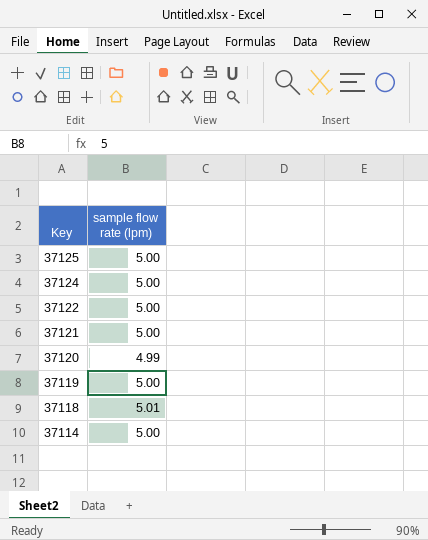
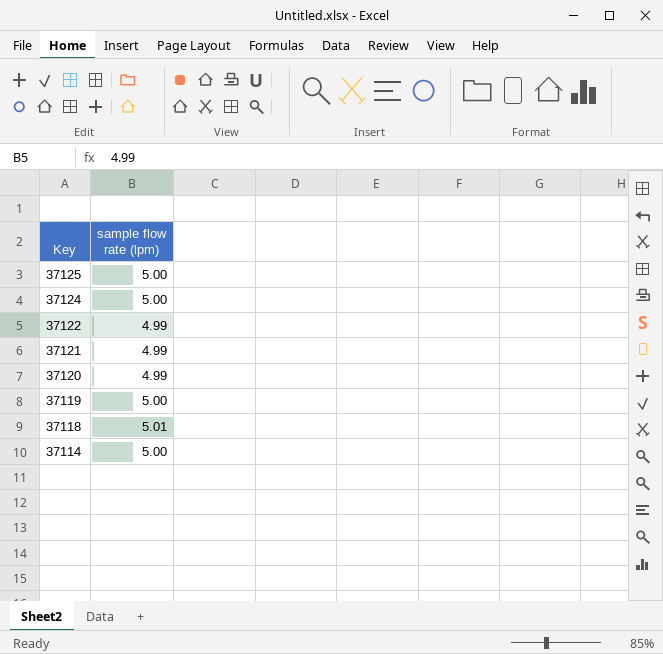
37122 | sample flow rate (lpm): 5.00 -> 4.99
37121 | sample flow rate (lpm): 5.00 -> 4.99

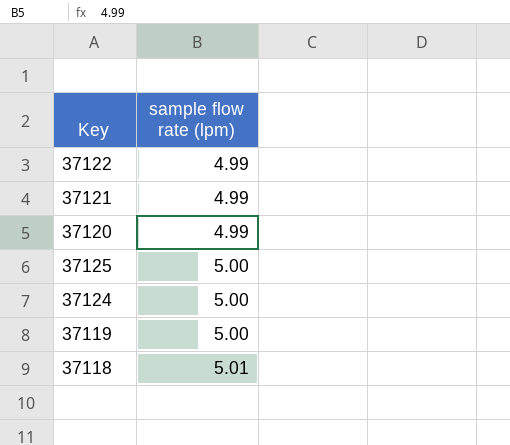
row order: Key descending -> sample flow rate (lpm) ascending
row 37114: 5.00 -> none

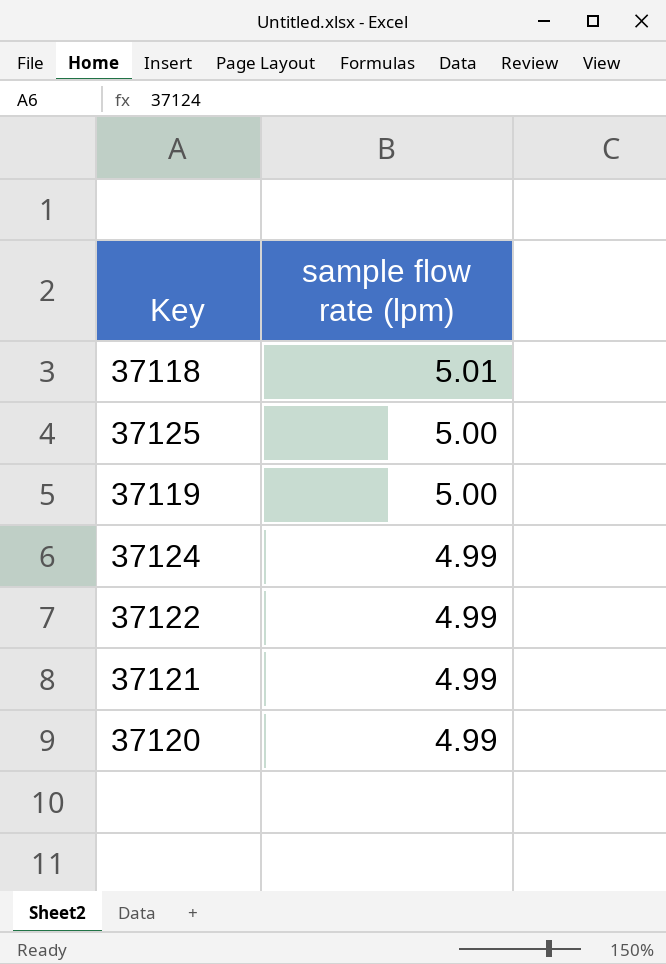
row order: sample flow rate (lpm) ascending -> sample flow rate (lpm) descending
37124 | sample flow rate (lpm): 5.00 -> 4.99

